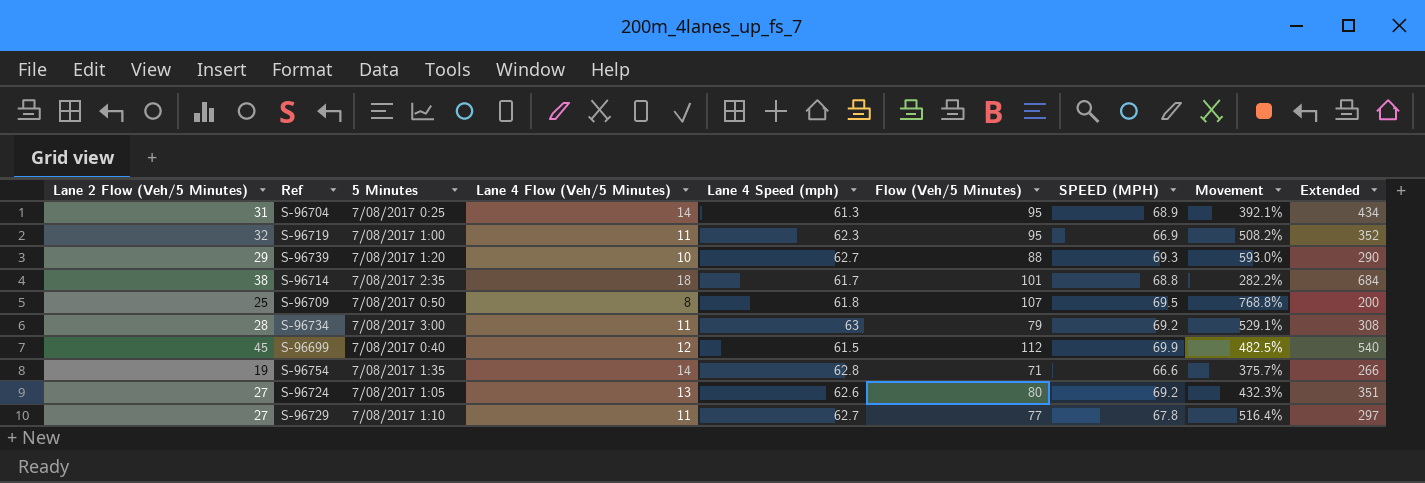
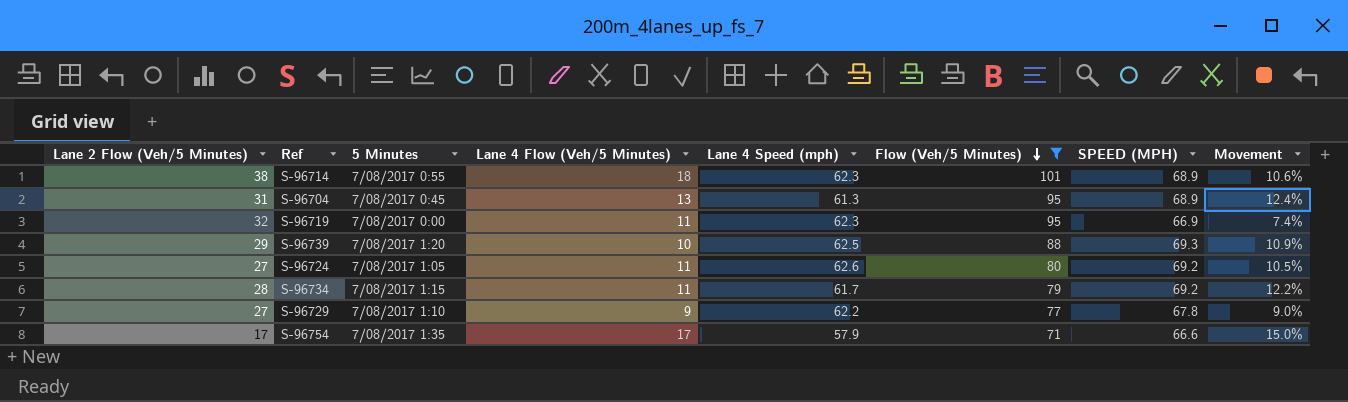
filter: none -> Flow (Veh/5 Minutes) <= 101
row order: none -> Flow (Veh/5 Minutes) descending
column Extended | formula: [Lane 2 Flow (Veh/5 Minutes)] * [Lane 4 Flow (Veh/5 Minutes)] -> none
column Movement | formula: ([SPEED (MPH)] - [Lane 4 Flow (Veh/5 Minutes)]) / [Lane 4 Flow (Veh/5 Minutes)] -> ([SPEED (MPH)] - [Lane 4 Speed (mph)]) / [Lane 4 Speed (mph)]
S-96714 | 5 Minutes: 7/08/2017 2:35 -> 7/08/2017 0:55
S-96714 | Lane 4 Speed (mph): 61.7 -> 62.3
S-96714 | SPEED (MPH): 68.8 -> 68.9
S-96704 | 5 Minutes: 7/08/2017 0:25 -> 7/08/2017 0:45
S-96704 | Lane 4 Flow (Veh/5 Minutes): 14 -> 13
S-96719 | 5 Minutes: 7/08/2017 1:00 -> 7/08/2017 0:00
S-96739 | Lane 4 Speed (mph): 62.7 -> 62.5
S-96724 | Lane 4 Flow (Veh/5 Minutes): 13 -> 11
S-96734 | 5 Minutes: 7/08/2017 3:00 -> 7/08/2017 1:15
S-96734 | Lane 4 Speed (mph): 63 -> 61.7
S-96729 | Lane 4 Flow (Veh/5 Minutes): 11 -> 9
S-96729 | Lane 4 Speed (mph): 62.7 -> 62.2
S-96754 | Lane 2 Flow (Veh/5 Minutes): 19 -> 17
S-96754 | Lane 4 Flow (Veh/5 Minutes): 14 -> 17
S-96754 | Lane 4 Speed (mph): 62.8 -> 57.9

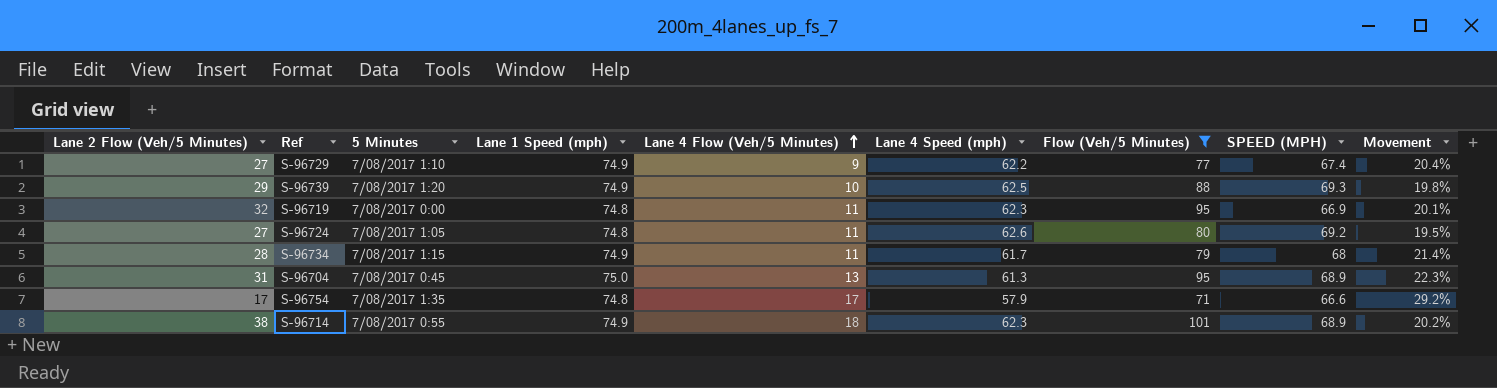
row order: Flow (Veh/5 Minutes) descending -> Lane 4 Flow (Veh/5 Minutes) ascending
column Lane 1 Speed (mph) | position: none -> 4
column Movement | formula: ([SPEED (MPH)] - [Lane 4 Speed (mph)]) / [Lane 4 Speed (mph)] -> ([Lane 1 Speed (mph)] - [Lane 4 Speed (mph)]) / [Lane 4 Speed (mph)]
S-96729 | SPEED (MPH): 67.8 -> 67.4
S-96734 | SPEED (MPH): 69.2 -> 68

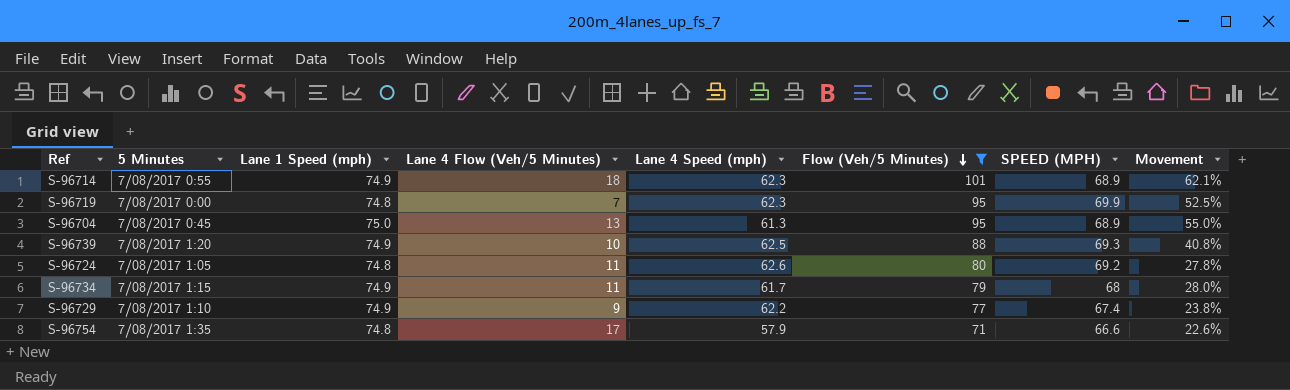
row order: Lane 4 Flow (Veh/5 Minutes) ascending -> Flow (Veh/5 Minutes) descending
column Lane 2 Flow (Veh/5 Minutes) | position: 1 -> none
column Movement | formula: ([Lane 1 Speed (mph)] - [Lane 4 Speed (mph)]) / [Lane 4 Speed (mph)] -> ([Flow (Veh/5 Minutes)] - [Lane 4 Speed (mph)]) / [Lane 4 Speed (mph)]
S-96719 | Lane 4 Flow (Veh/5 Minutes): 11 -> 7
S-96719 | SPEED (MPH): 66.9 -> 69.9

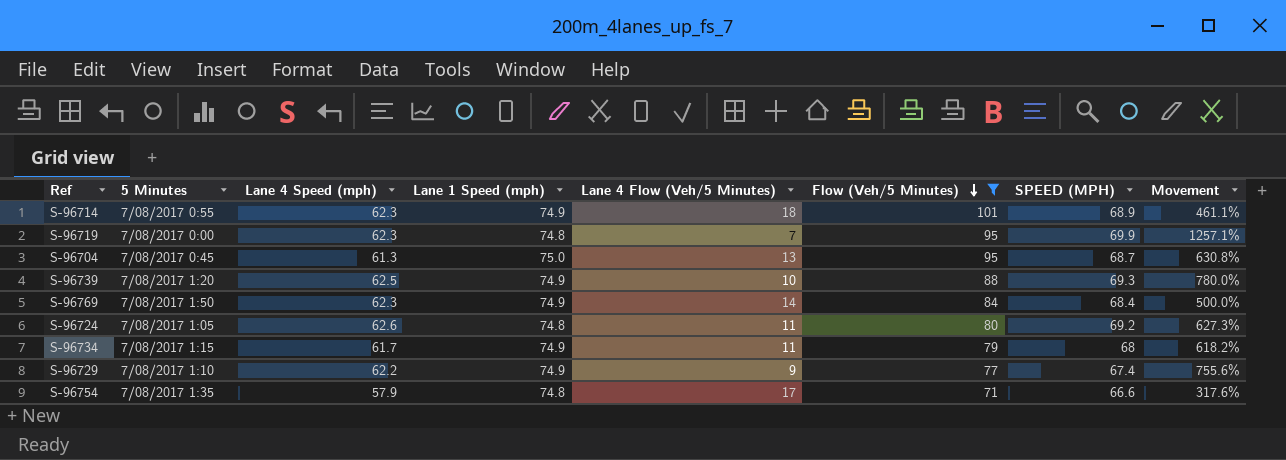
column Lane 4 Speed (mph) | position: 5 -> 3
column Movement | formula: ([Flow (Veh/5 Minutes)] - [Lane 4 Speed (mph)]) / [Lane 4 Speed (mph)] -> ([Flow (Veh/5 Minutes)] - [Lane 4 Flow (Veh/5 Minutes)]) / [Lane 4 Flow (Veh/5 Minutes)]
S-96704 | SPEED (MPH): 68.9 -> 68.7
row S-96769: none -> 7/08/2017 1:50 | 62.3 | 74.9 | 14 | 84 | 68.4 | 500.0%

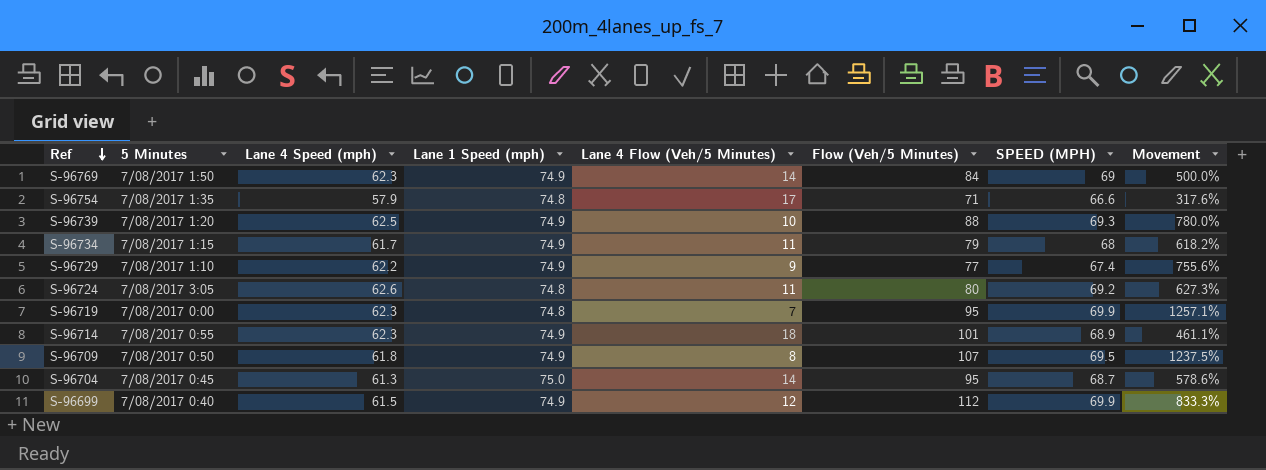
filter: Flow (Veh/5 Minutes) <= 101 -> none
row order: Flow (Veh/5 Minutes) descending -> Ref descending
S-96769 | SPEED (MPH): 68.4 -> 69
S-96724 | 5 Minutes: 7/08/2017 1:05 -> 7/08/2017 3:05
S-96704 | Lane 4 Flow (Veh/5 Minutes): 13 -> 14
S-96704 | Movement: 630.8% -> 578.6%

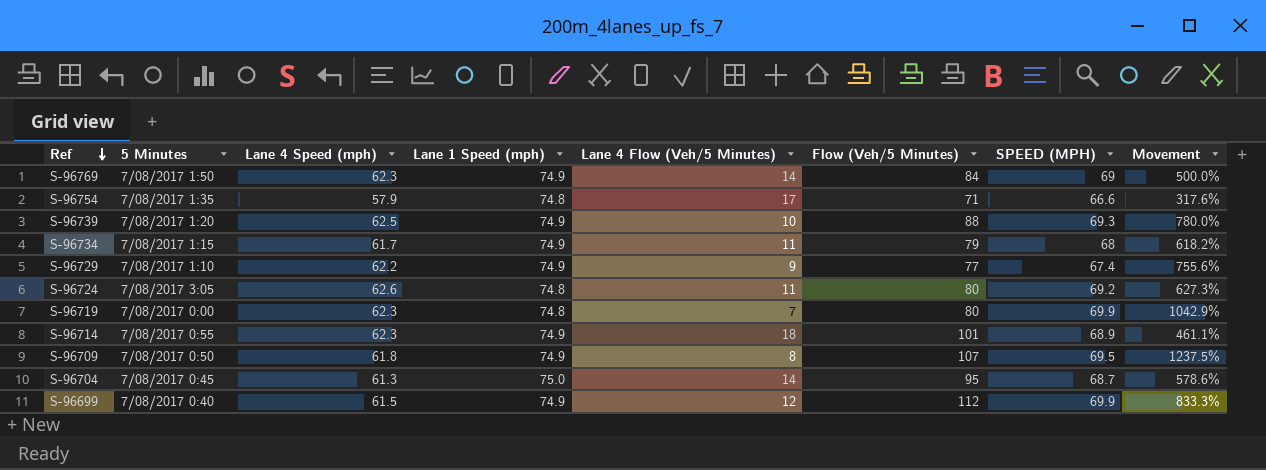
S-96719 | Flow (Veh/5 Minutes): 95 -> 80
S-96719 | Movement: 1257.1% -> 1042.9%

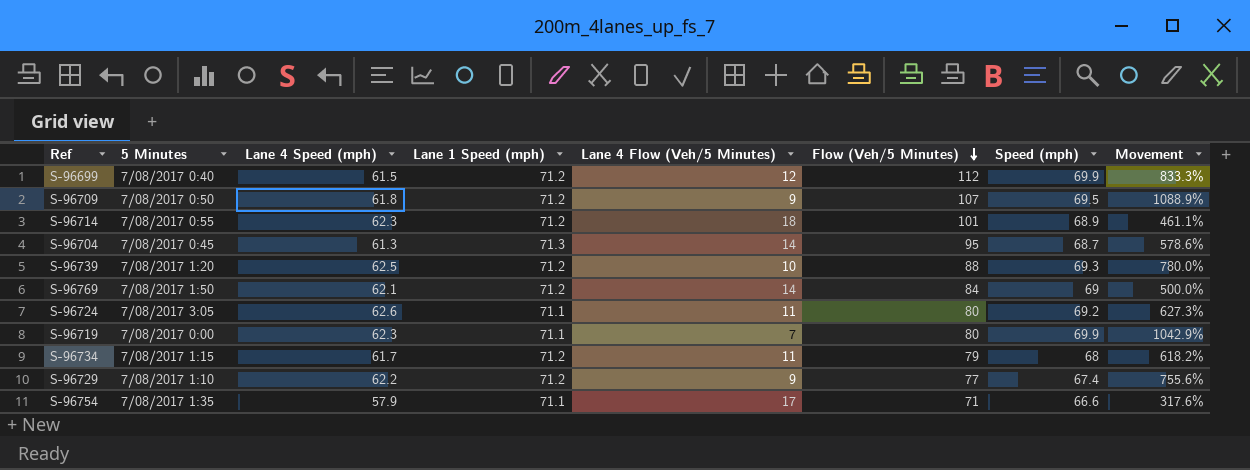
row order: Ref descending -> Flow (Veh/5 Minutes) descending
column name: SPEED (MPH) -> Speed (mph)
S-96699 | Lane 1 Speed (mph): 74.9 -> 71.2
S-96709 | Lane 1 Speed (mph): 74.9 -> 71.2
S-96709 | Lane 4 Flow (Veh/5 Minutes): 8 -> 9
S-96709 | Movement: 1237.5% -> 1088.9%
S-96714 | Lane 1 Speed (mph): 74.9 -> 71.2
S-96704 | Lane 1 Speed (mph): 75.0 -> 71.3
S-96739 | Lane 1 Speed (mph): 74.9 -> 71.2
S-96769 | Lane 4 Speed (mph): 62.3 -> 62.1
S-96769 | Lane 1 Speed (mph): 74.9 -> 71.2
S-96724 | Lane 1 Speed (mph): 74.8 -> 71.1
S-96719 | Lane 1 Speed (mph): 74.8 -> 71.1
S-96734 | Lane 1 Speed (mph): 74.9 -> 71.2
S-96729 | Lane 1 Speed (mph): 74.9 -> 71.2
S-96754 | Lane 1 Speed (mph): 74.8 -> 71.1

